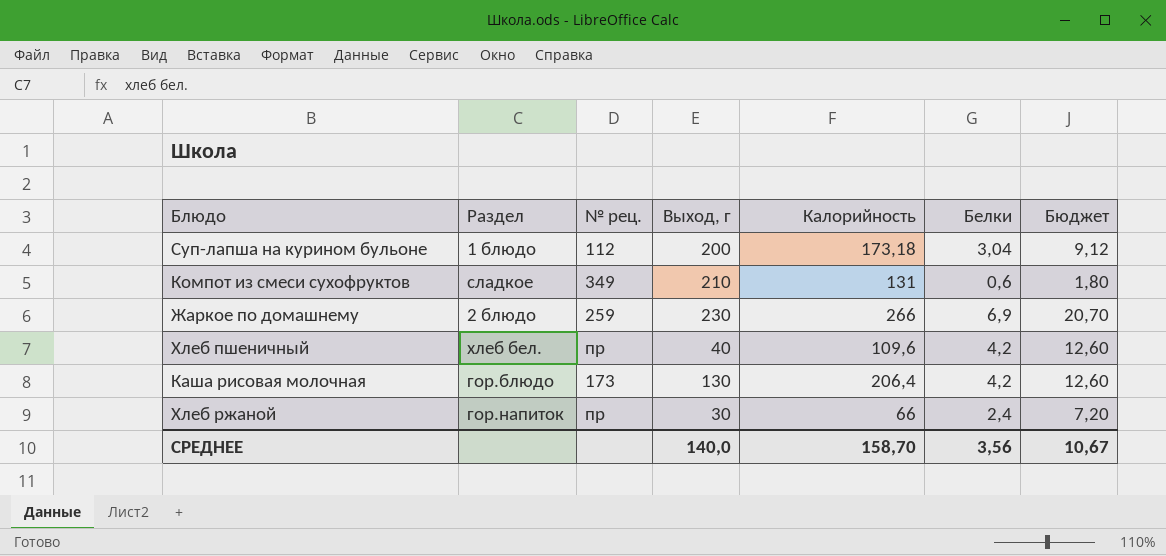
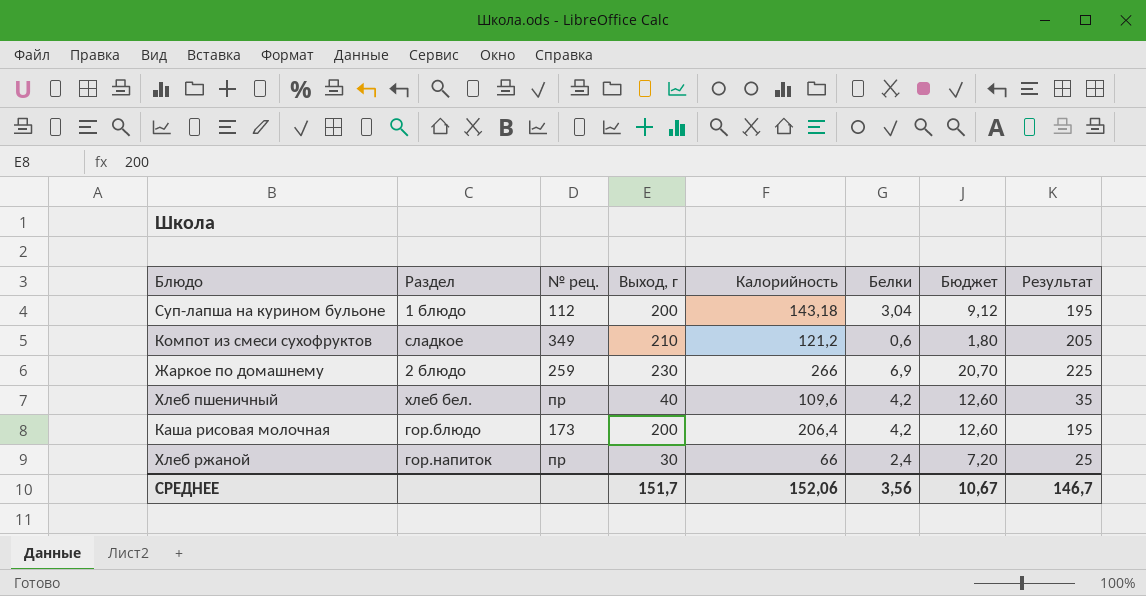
column Результат | formula: none -> [Выход, г] - 5
Суп-лапша на курином бульоне | Калорийность: 173,18 -> 143,18
Компот из смеси сухофруктов | Калорийность: 131 -> 121,2
Каша рисовая молочная | Выход, г: 130 -> 200
СРЕДНЕЕ | Выход, г: 140,0 -> 151,7
СРЕДНЕЕ | Калорийность: 158,70 -> 152,06

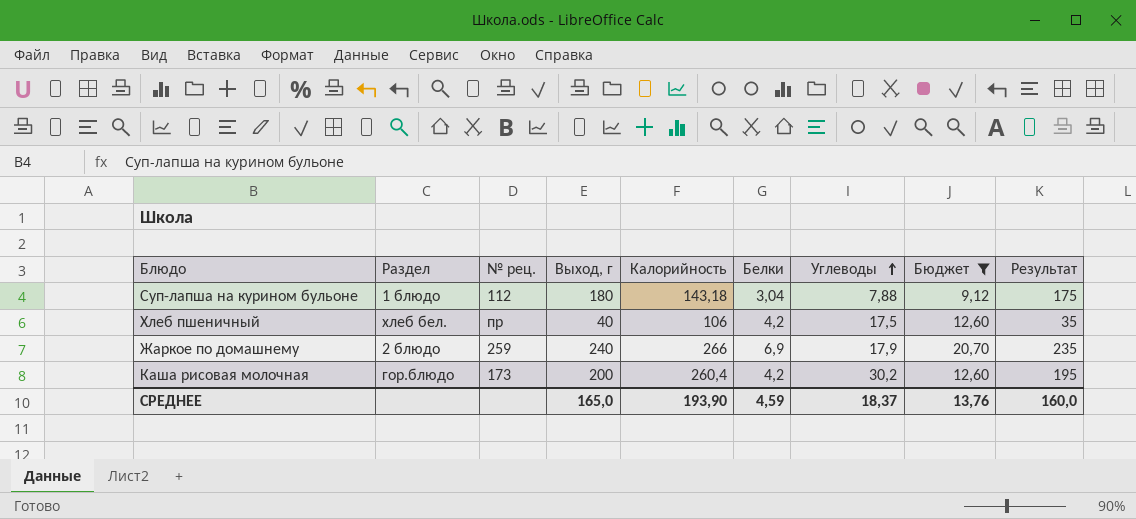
filter: none -> Бюджет >= 9,12
row order: none -> Углеводы ascending
column Углеводы | position: none -> 7
Суп-лапша на курином бульоне | Выход, г: 200 -> 180
Суп-лапша на курином бульоне | Результат: 195 -> 175
Хлеб пшеничный | Калорийность: 109,6 -> 106
Жаркое по домашнему | Выход, г: 230 -> 240
Жаркое по домашнему | Результат: 225 -> 235
Каша рисовая молочная | Калорийность: 206,4 -> 260,4
СРЕДНЕЕ | Выход, г: 151,7 -> 165,0
СРЕДНЕЕ | Калорийность: 152,06 -> 193,90
СРЕДНЕЕ | Белки: 3,56 -> 4,59
СРЕДНЕЕ | Бюджет: 10,67 -> 13,76
СРЕДНЕЕ | Результат: 146,7 -> 160,0

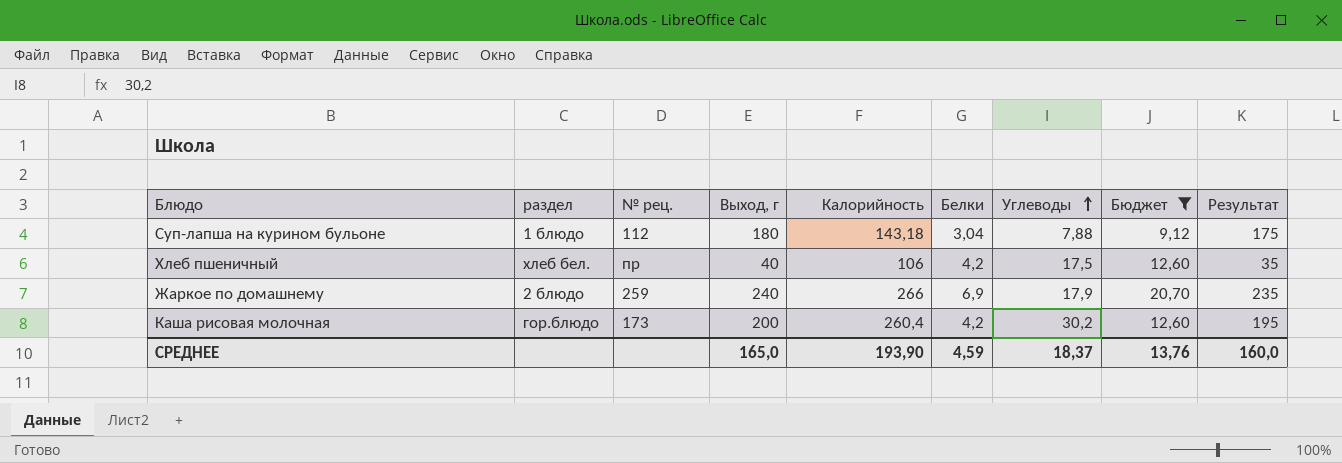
column name: Раздел -> раздел

